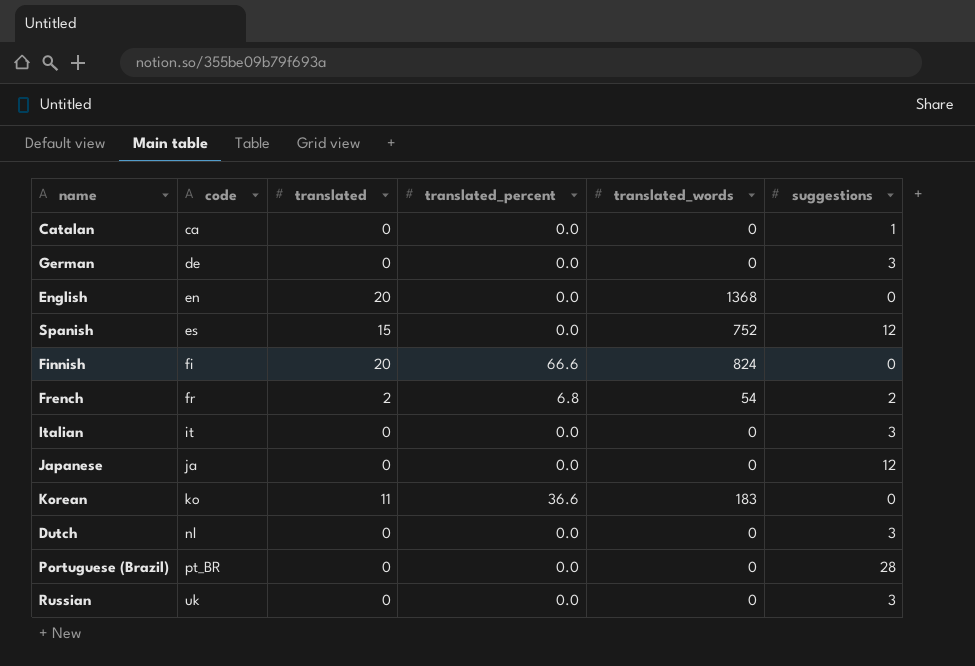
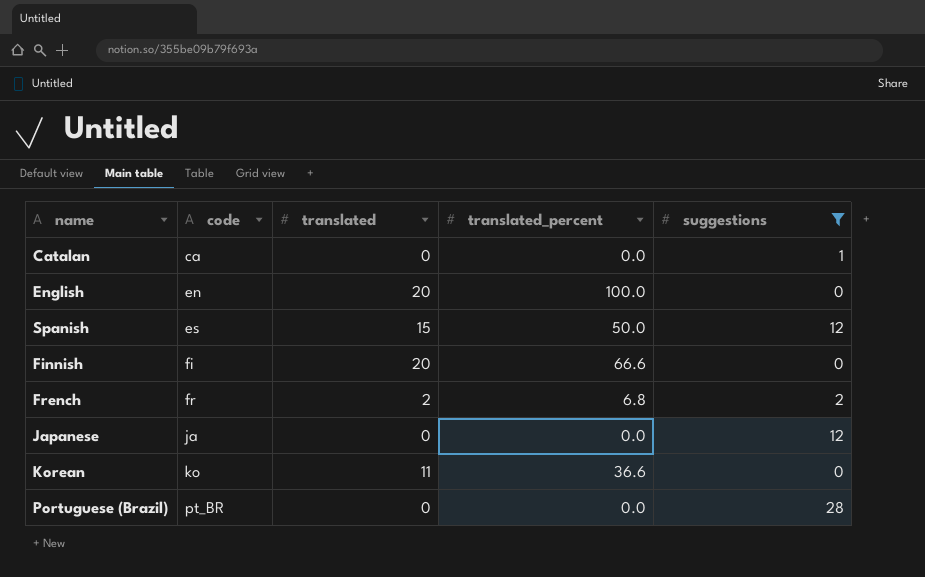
filter: none -> suggestions != 3
column translated_words | position: 5 -> none
English | translated_percent: 0.0 -> 100.0
Spanish | translated_percent: 0.0 -> 50.0

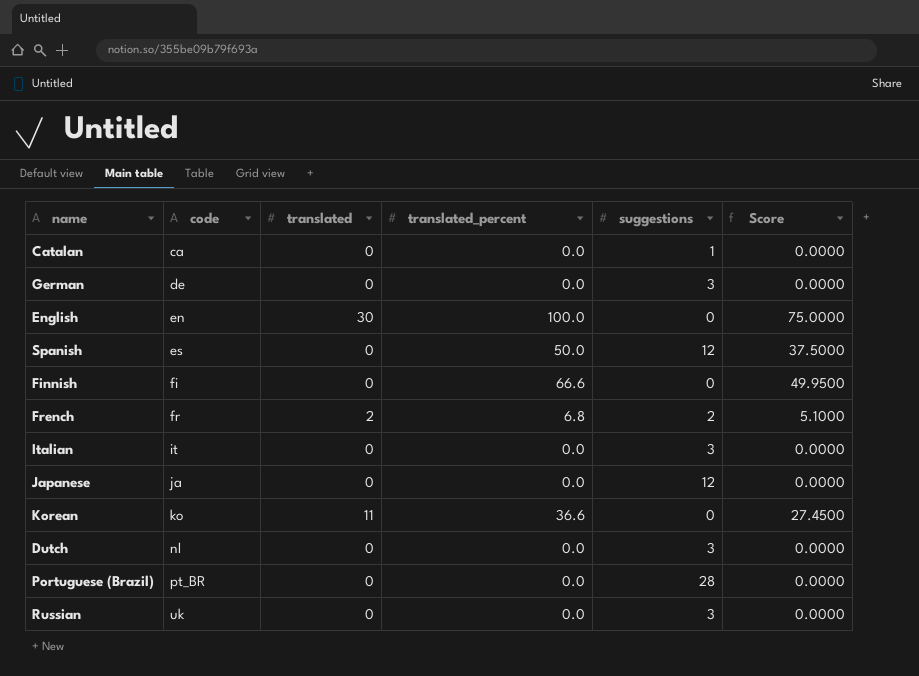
filter: suggestions != 3 -> none
column Score | formula: none -> [translated_percent] * 0.75
English | translated: 20 -> 30
Spanish | translated: 15 -> 0
Finnish | translated: 20 -> 0

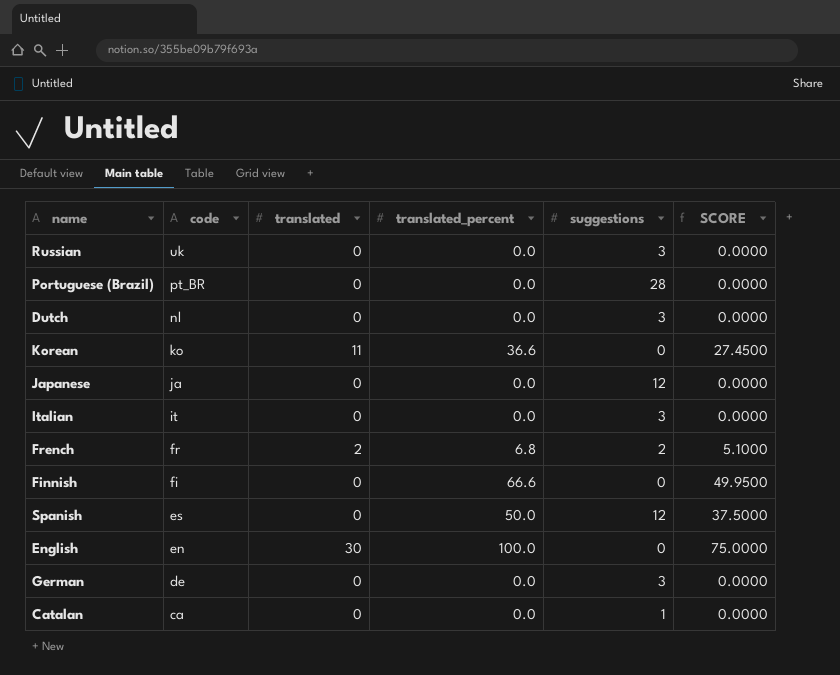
row order: code ascending -> code descending
column name: Score -> SCORE

